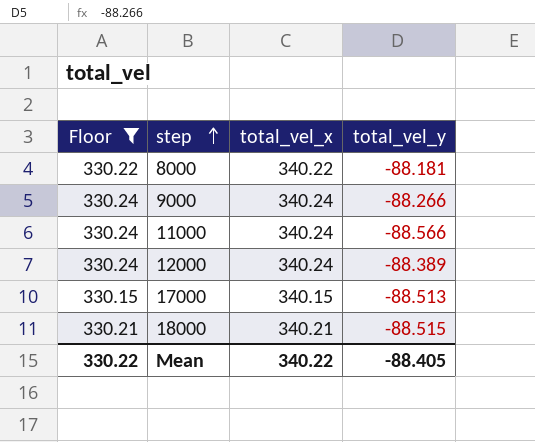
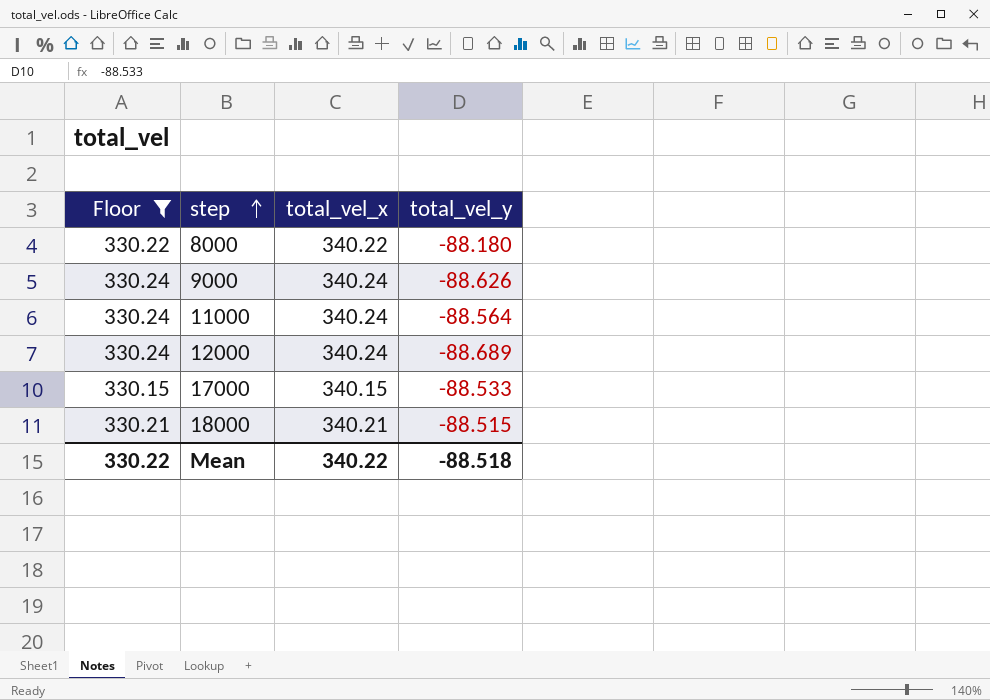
8000 | total_vel_y: -88.181 -> -88.180
9000 | total_vel_y: -88.266 -> -88.626
11000 | total_vel_y: -88.566 -> -88.564
12000 | total_vel_y: -88.389 -> -88.689
17000 | total_vel_y: -88.513 -> -88.533
Mean | total_vel_y: -88.405 -> -88.518

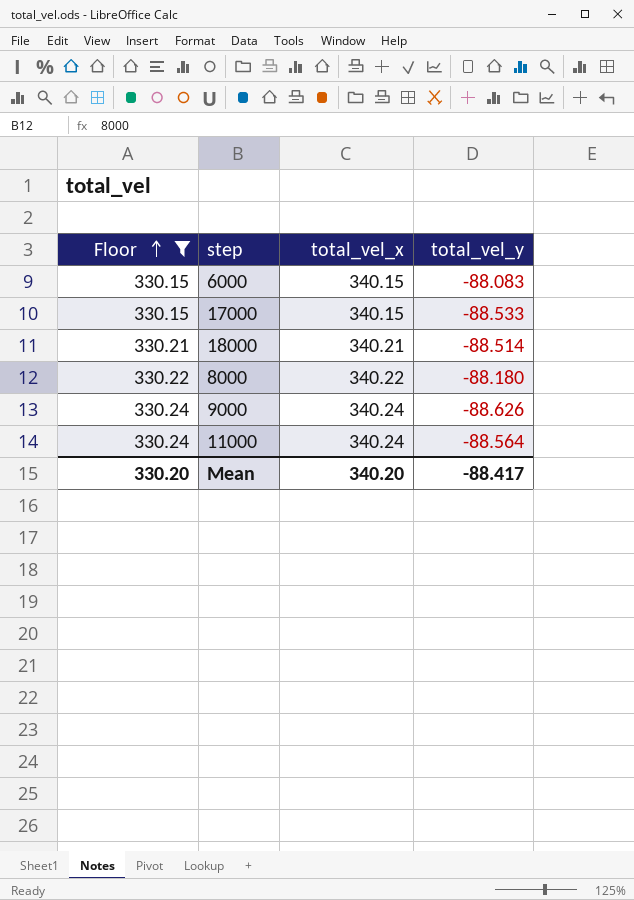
row order: step ascending -> Floor ascending
row 12000: 330.24 | 340.24 | -88.689 -> none
row 6000: none -> 330.15 | 340.15 | -88.083
18000 | total_vel_y: -88.515 -> -88.514
Mean | Floor: 330.22 -> 330.20
Mean | total_vel_x: 340.22 -> 340.20
Mean | total_vel_y: -88.518 -> -88.417

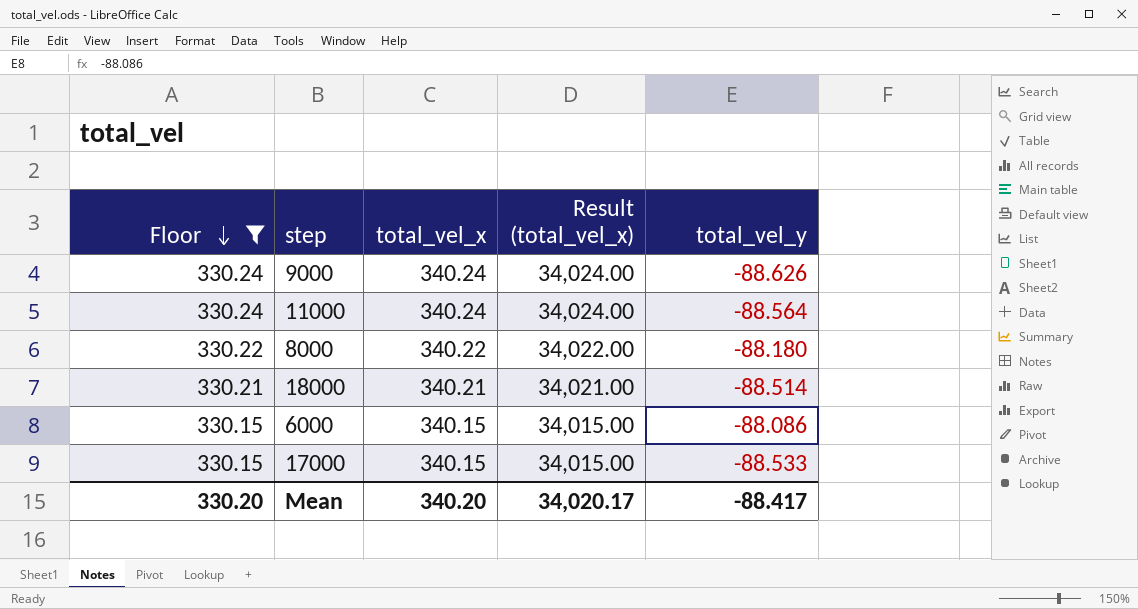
row order: Floor ascending -> Floor descending
column Result (total_vel_x) | formula: none -> [total_vel_x] * 100
6000 | total_vel_y: -88.083 -> -88.086

